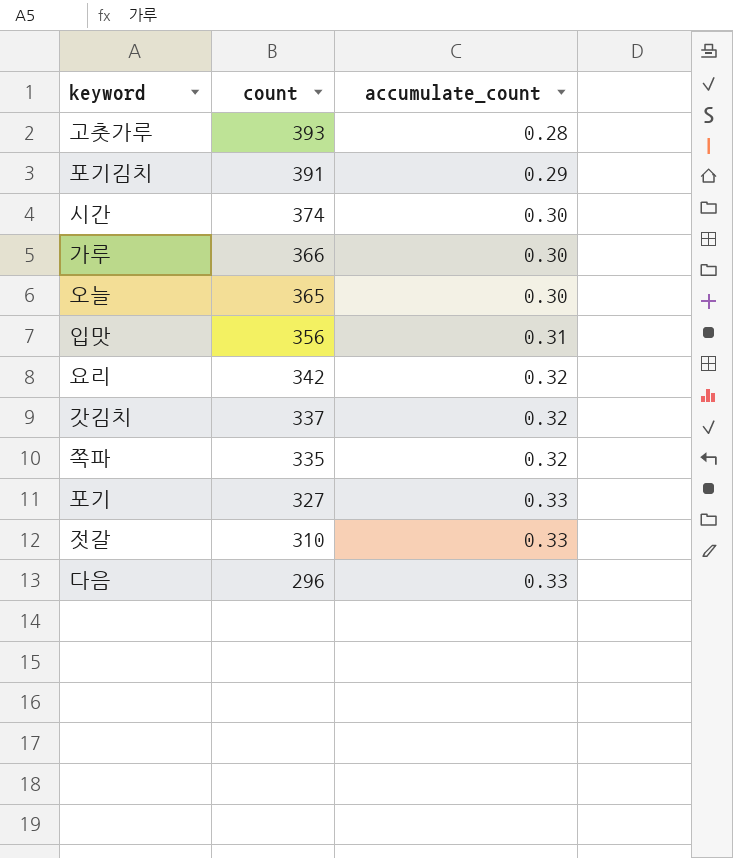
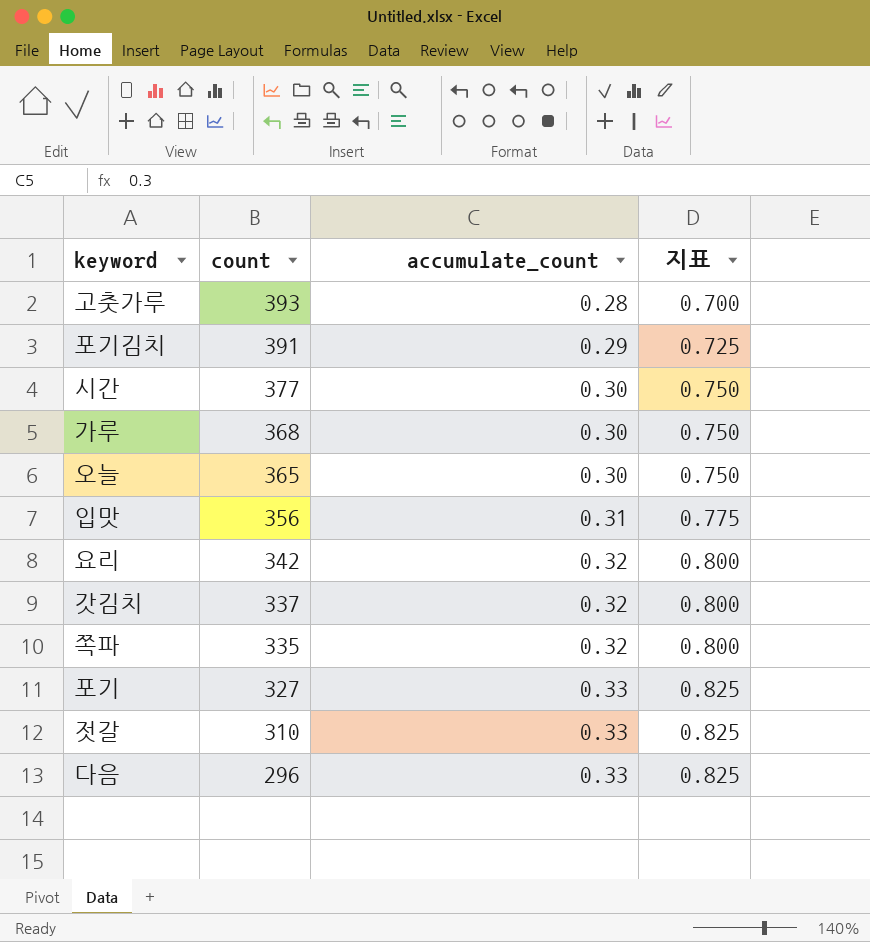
column 지표 | formula: none -> [accumulate_count] * 2.5
시간 | count: 374 -> 377
가루 | count: 366 -> 368

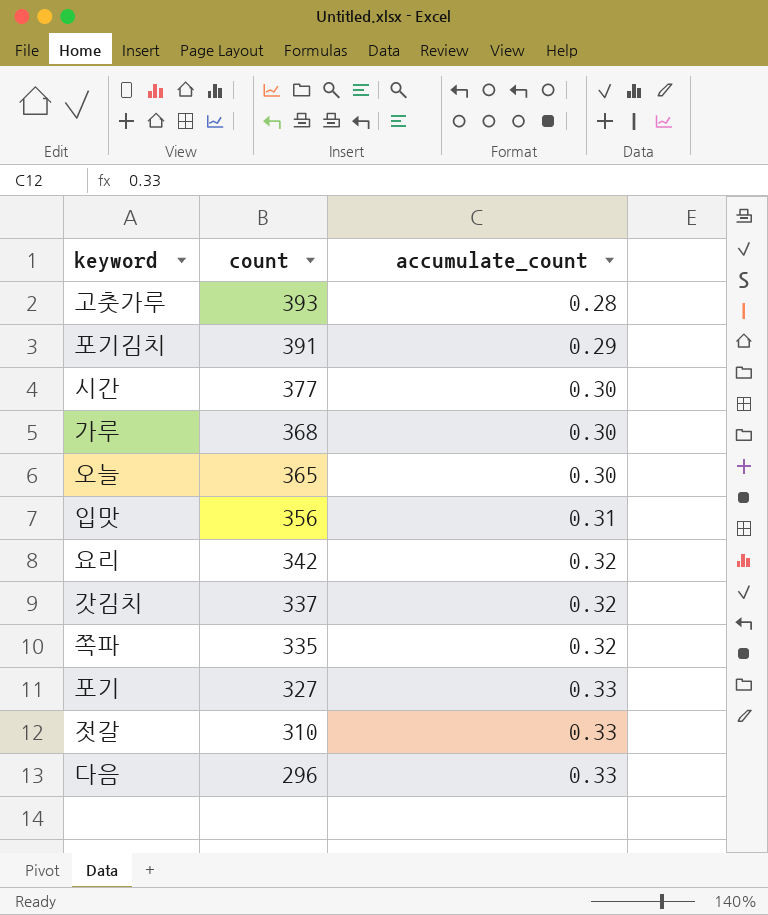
column 지표 | formula: [accumulate_count] * 2.5 -> none

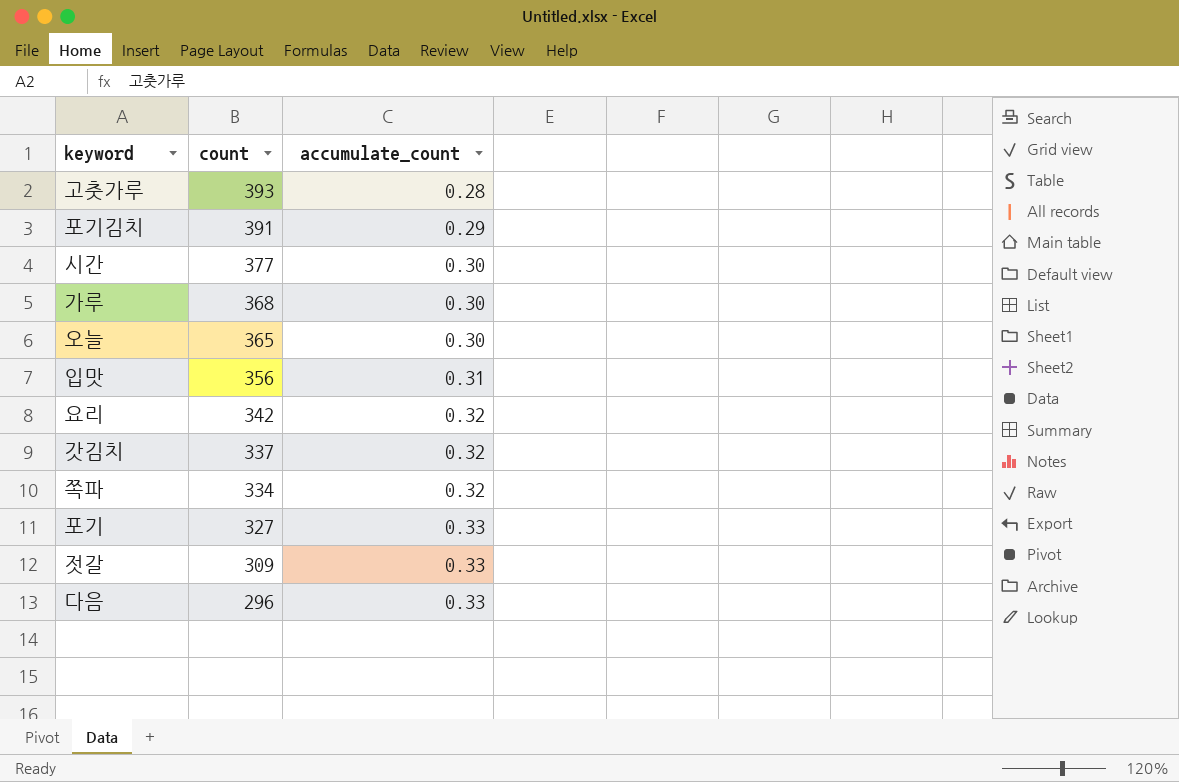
쪽파 | count: 335 -> 334
젓갈 | count: 310 -> 309

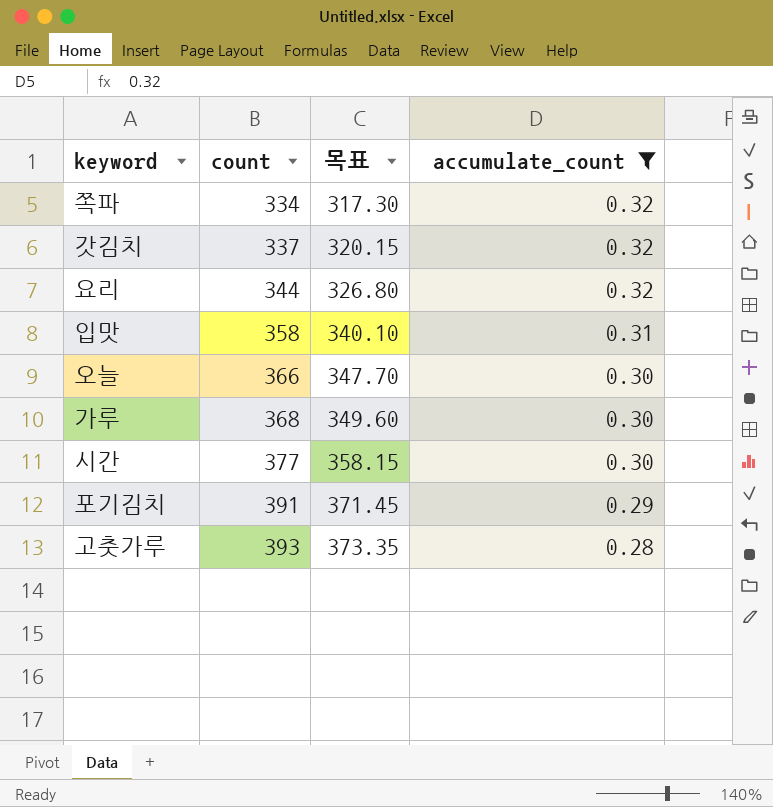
filter: none -> accumulate_count != 0.33
row order: count descending -> count ascending
column 목표 | formula: none -> [count] * 0.95
요리 | count: 342 -> 344
입맛 | count: 356 -> 358
오늘 | count: 365 -> 366

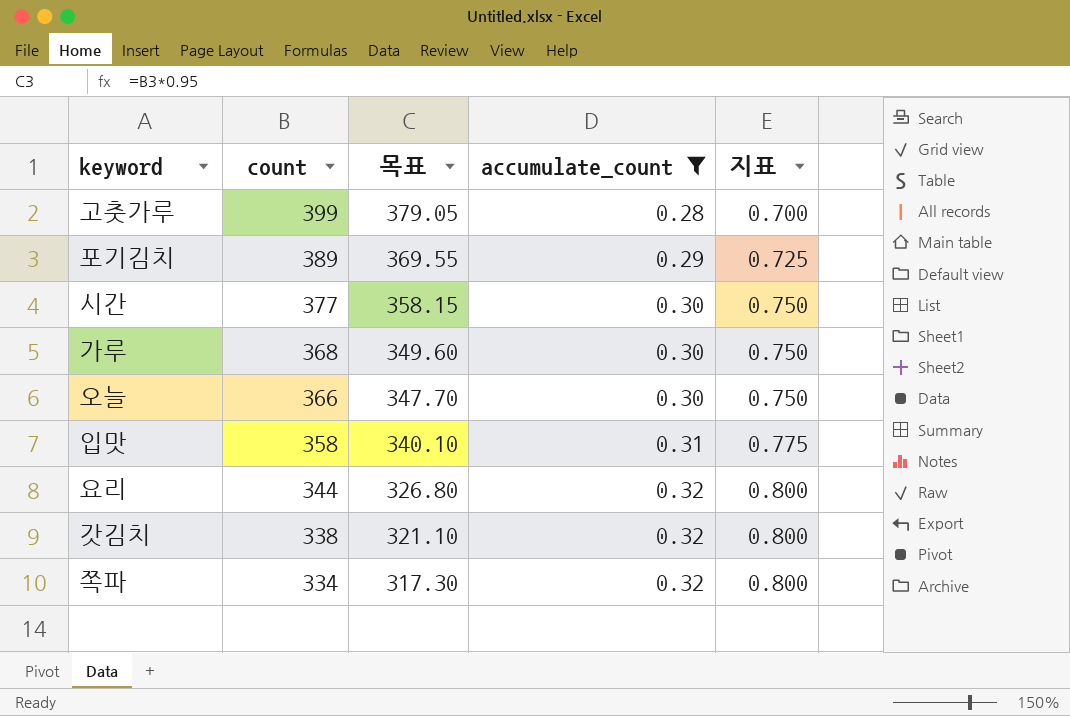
row order: count ascending -> count descending
column 지표 | formula: none -> [accumulate_count] * 2.5
고춧가루 | count: 393 -> 399
고춧가루 | 목표: 373.35 -> 379.05
포기김치 | count: 391 -> 389
포기김치 | 목표: 371.45 -> 369.55
갓김치 | count: 337 -> 338
갓김치 | 목표: 320.15 -> 321.10

